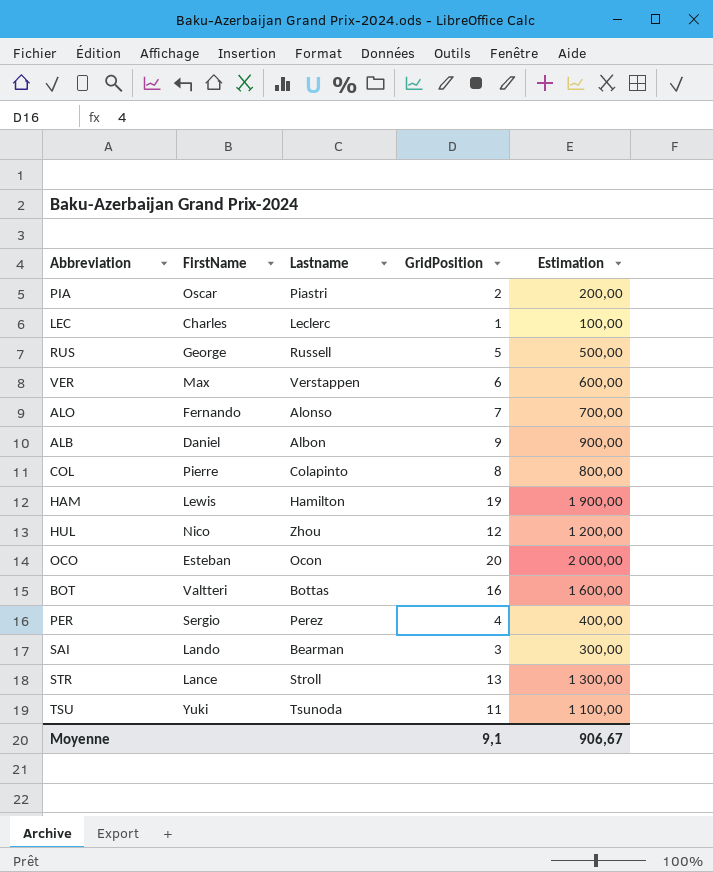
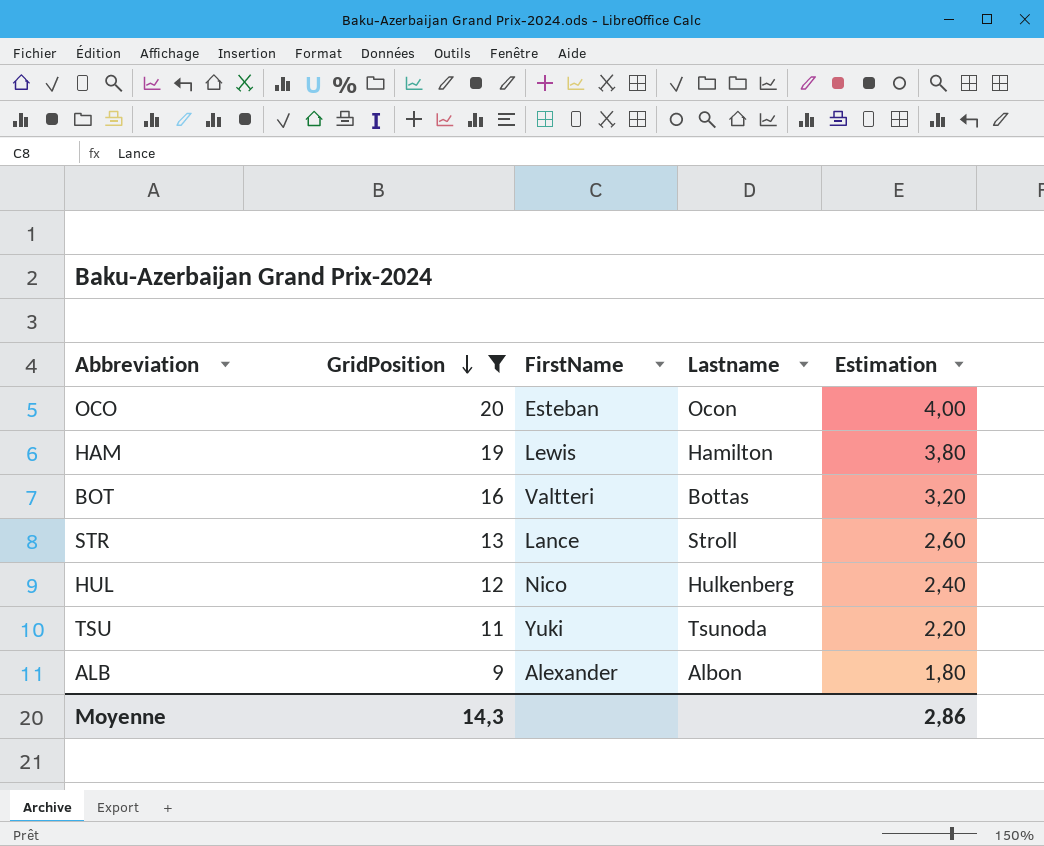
filter: none -> GridPosition >= 9
row order: none -> GridPosition descending
column GridPosition | position: 4 -> 2
column Estimation | formula: [GridPosition] * 100 -> [GridPosition] * 0,2
HUL | Lastname: Zhou -> Hulkenberg
ALB | FirstName: Daniel -> Alexander
Moyenne | GridPosition: 9,1 -> 14,3
Moyenne | Estimation: 906,67 -> 2,86

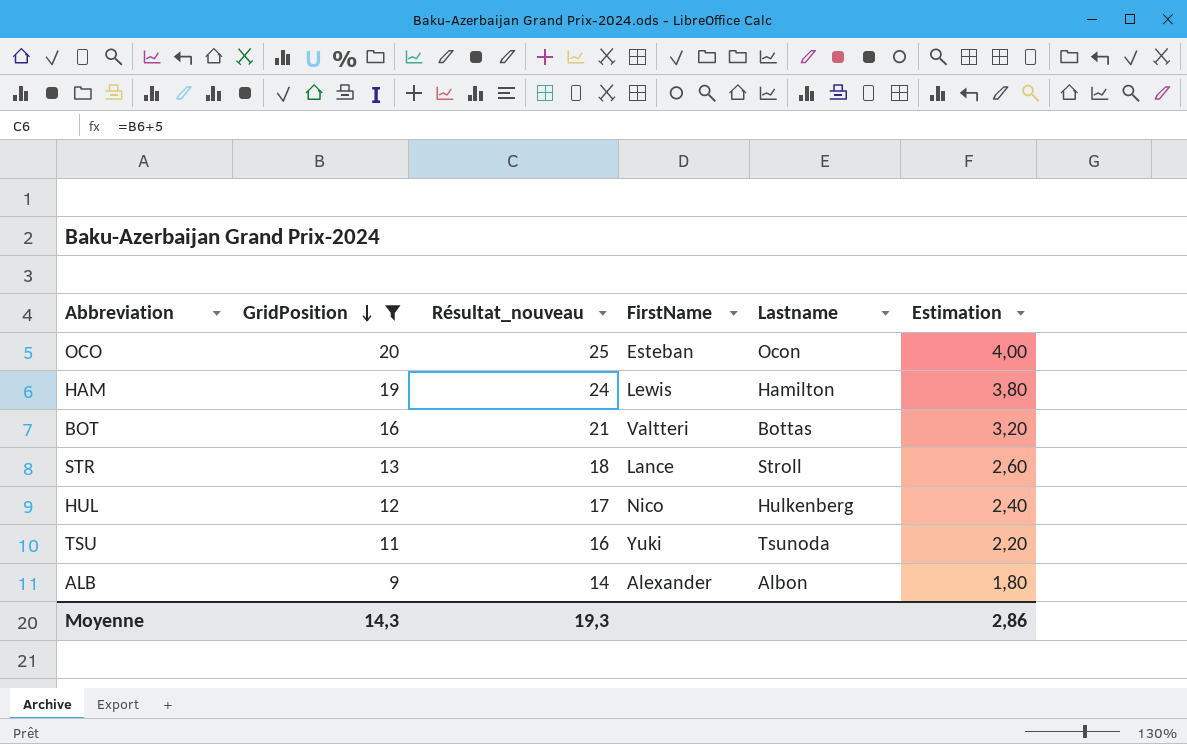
column Résultat_nouveau | formula: none -> [GridPosition] + 5

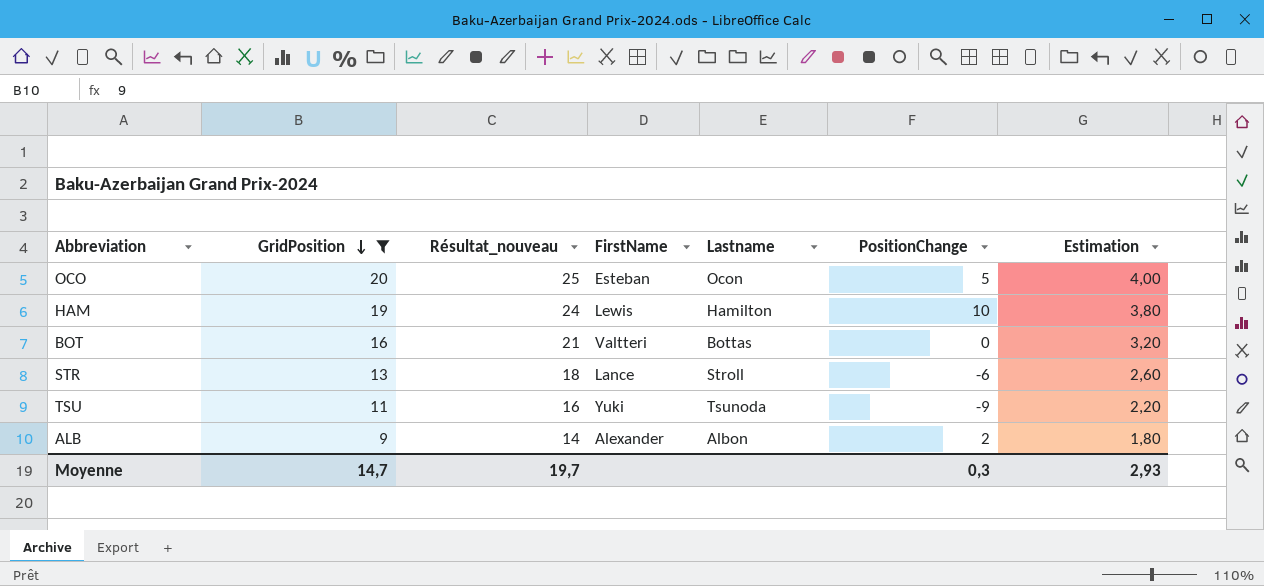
column PositionChange | position: none -> 6
row HUL: 12 | 17 | Nico | Hulkenberg | 2,40 -> none
Moyenne | GridPosition: 14,3 -> 14,7
Moyenne | Résultat_nouveau: 19,3 -> 19,7
Moyenne | Estimation: 2,86 -> 2,93

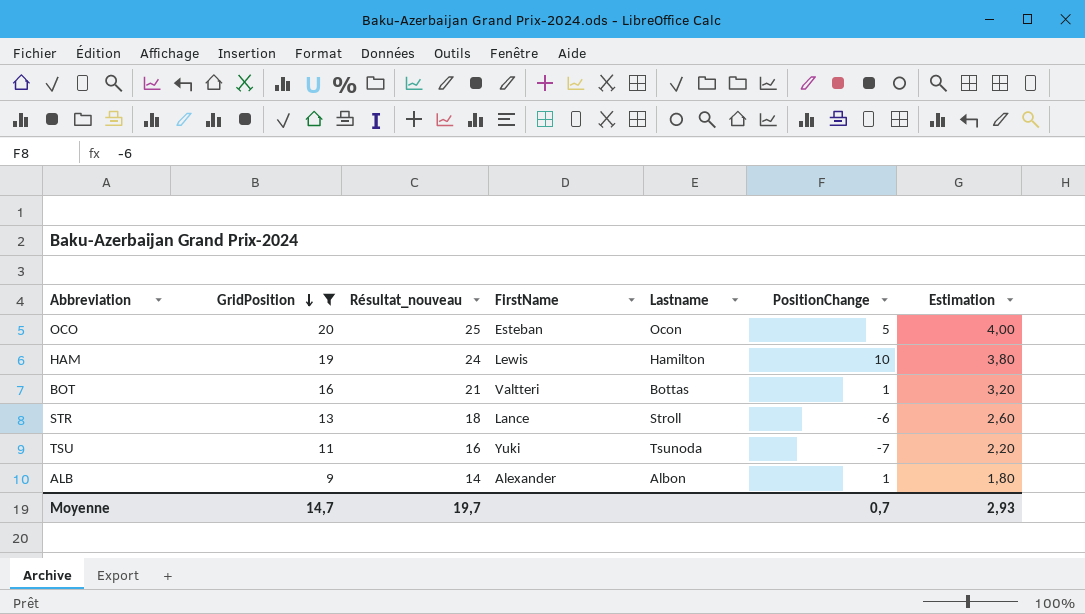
BOT | PositionChange: 0 -> 1
TSU | PositionChange: -9 -> -7
ALB | PositionChange: 2 -> 1
Moyenne | PositionChange: 0,3 -> 0,7

